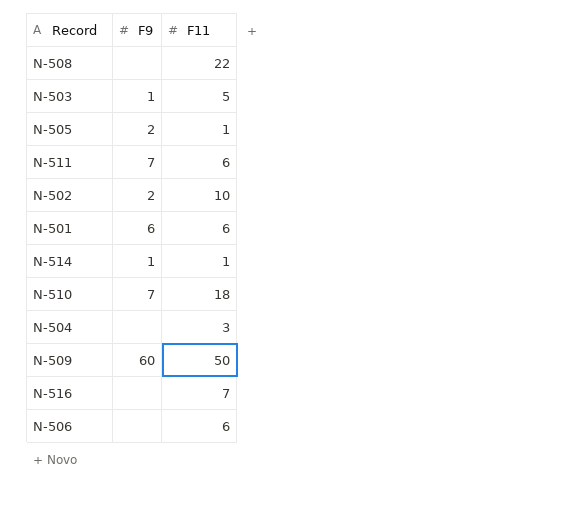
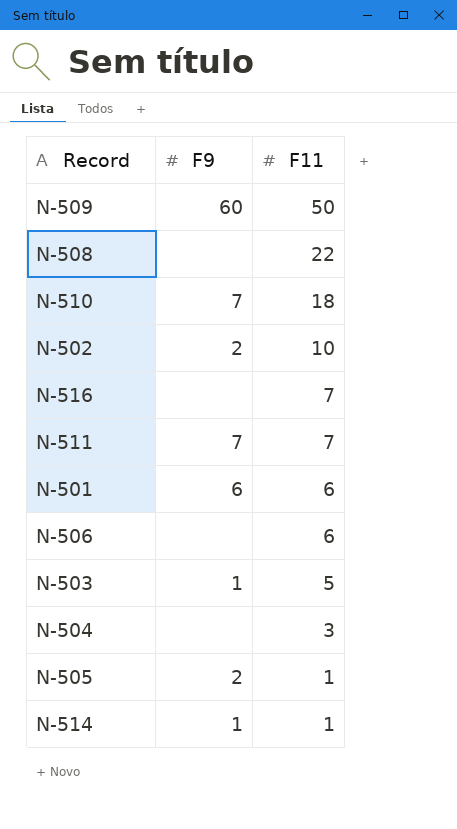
row order: none -> F11 descending
N-511 | F11: 6 -> 7

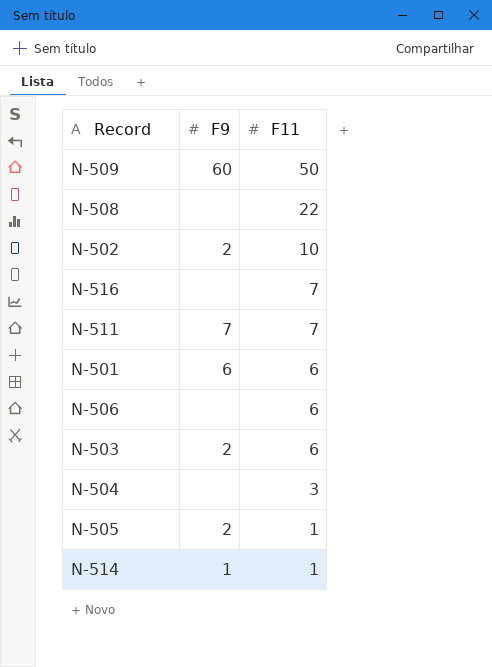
row N-510: 7 | 18 -> none
N-503 | F9: 1 -> 2
N-503 | F11: 5 -> 6

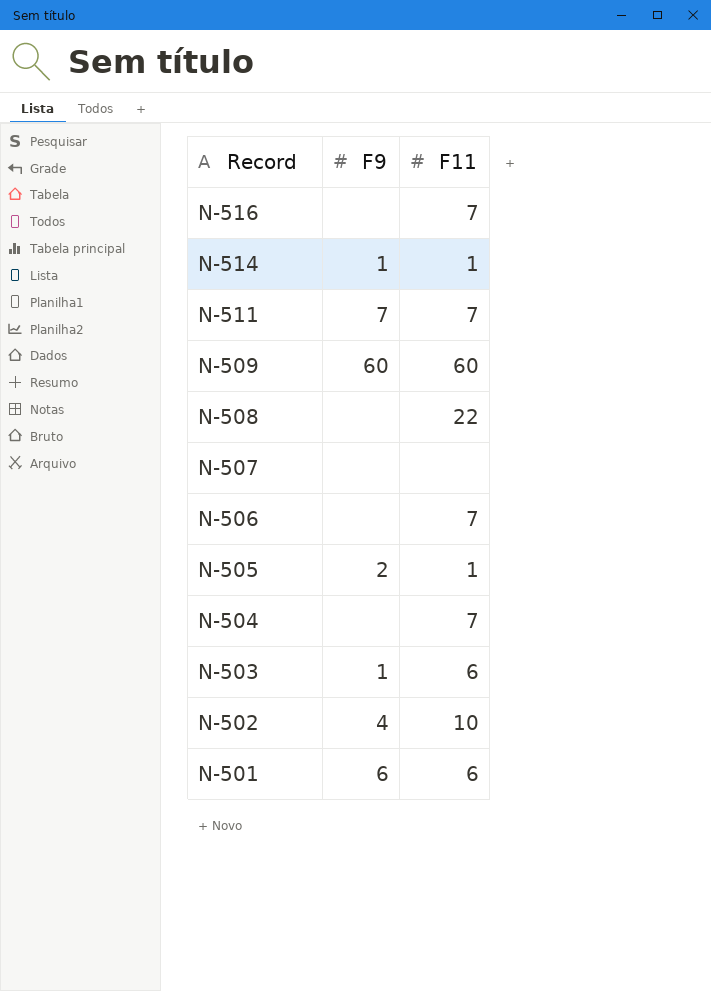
row order: F11 descending -> Record descending
N-509 | F11: 50 -> 60
row N-507: none -> none | none
N-506 | F11: 6 -> 7
N-504 | F11: 3 -> 7
N-503 | F9: 2 -> 1
N-502 | F9: 2 -> 4

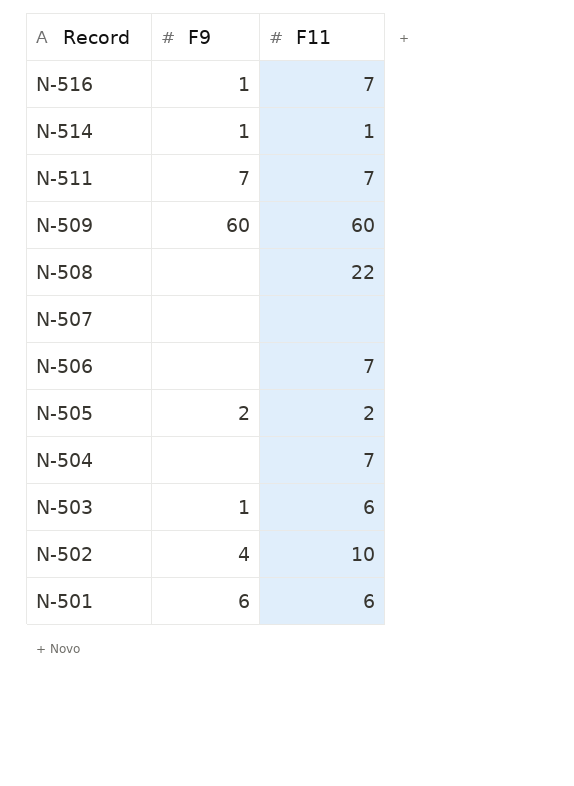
N-516 | F9: none -> 1
N-505 | F11: 1 -> 2

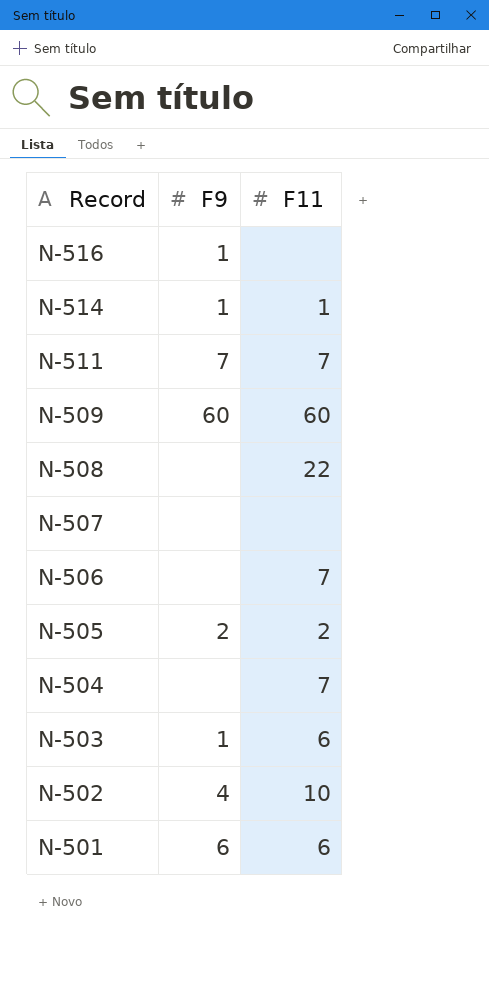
N-516 | F11: 7 -> none

